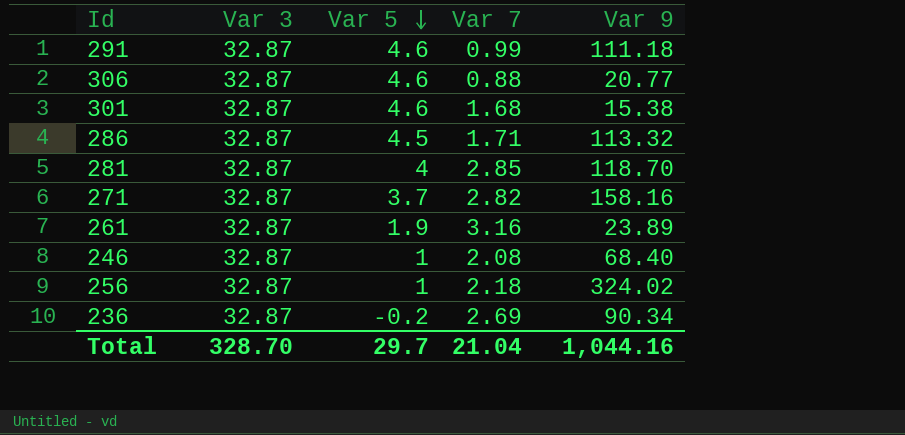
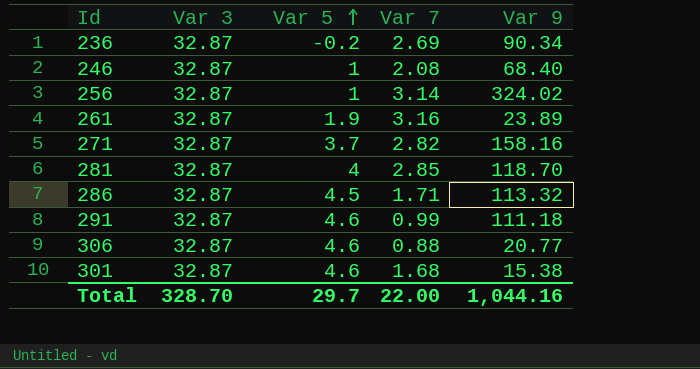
row order: Var 5 descending -> Var 5 ascending
256 | Var 7: 2.18 -> 3.14
Total | Var 7: 21.04 -> 22.00

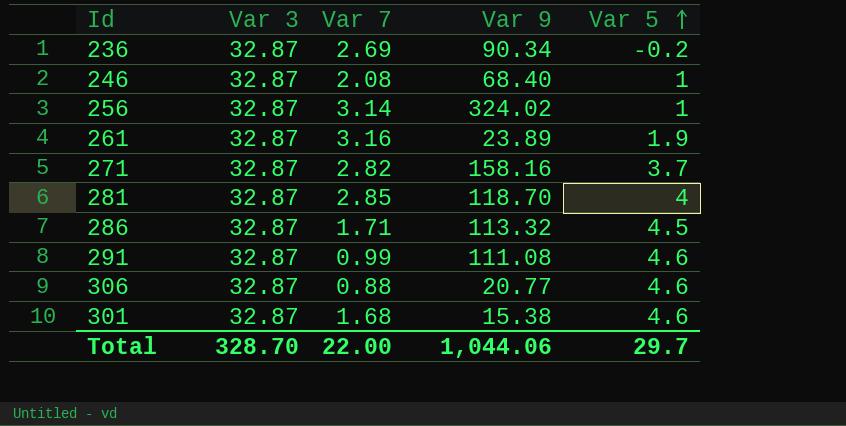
column Var 5 | position: 3 -> 5
291 | Var 9: 111.18 -> 111.08
Total | Var 9: 1,044.16 -> 1,044.06

